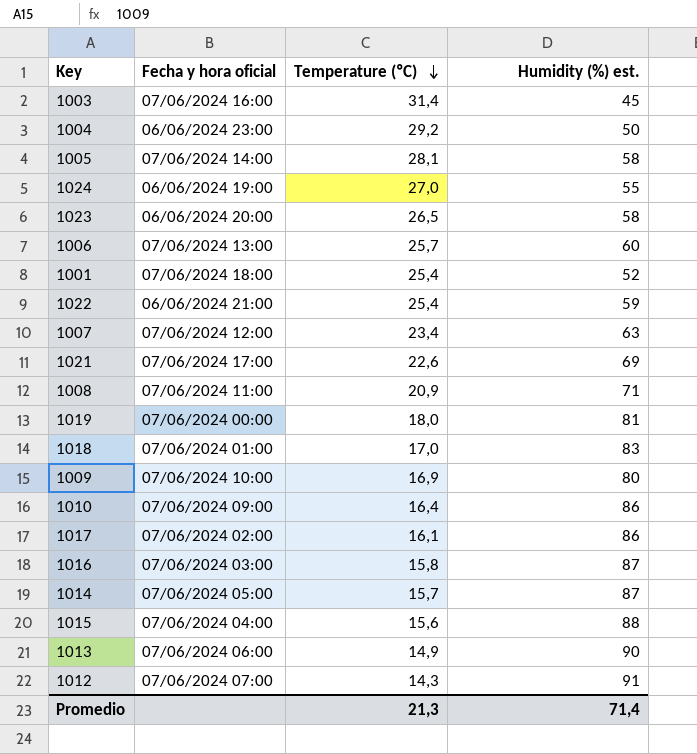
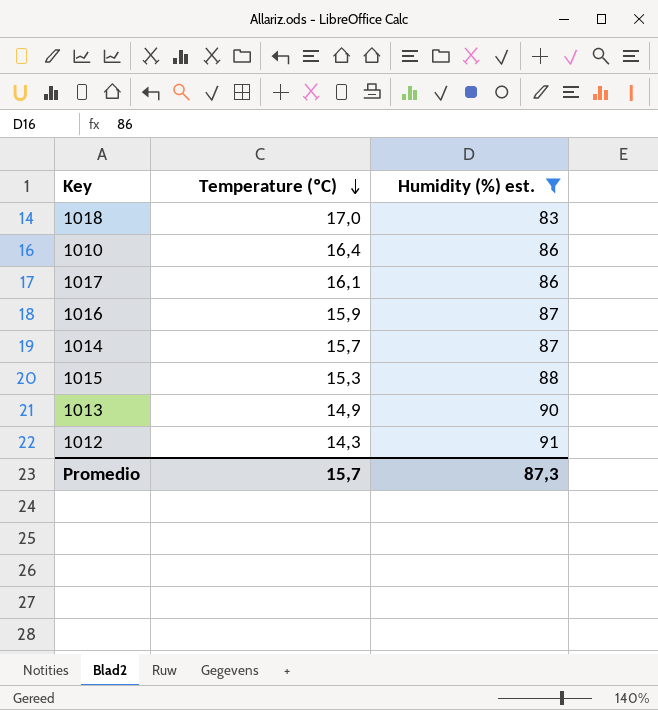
filter: none -> Humidity (%) est. >= 83
column Fecha y hora oficial | position: 2 -> none
1016 | Temperature (ºC): 15,8 -> 15,9
1015 | Temperature (ºC): 15,6 -> 15,3
Promedio | Temperature (ºC): 21,3 -> 15,7
Promedio | Humidity (%) est.: 71,4 -> 87,3

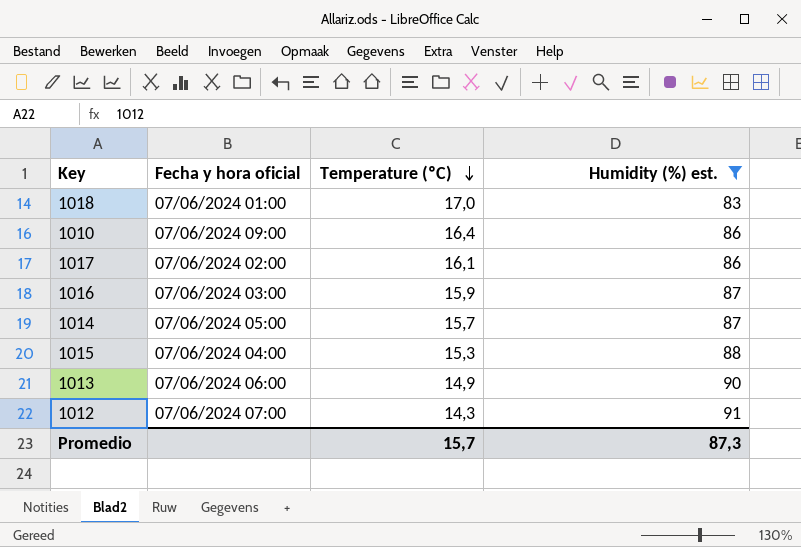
column Fecha y hora oficial | position: none -> 2

